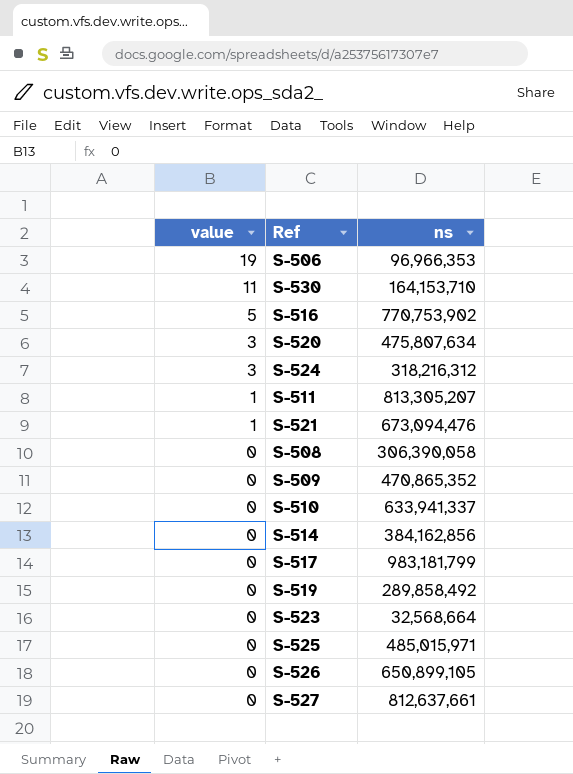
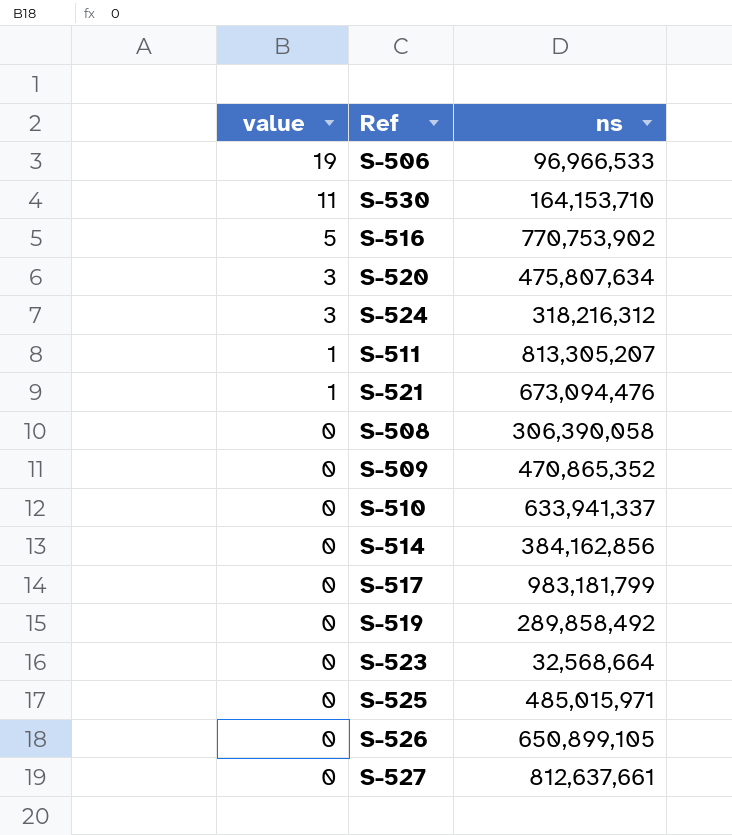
S-506 | ns: 96,966,353 -> 96,966,533

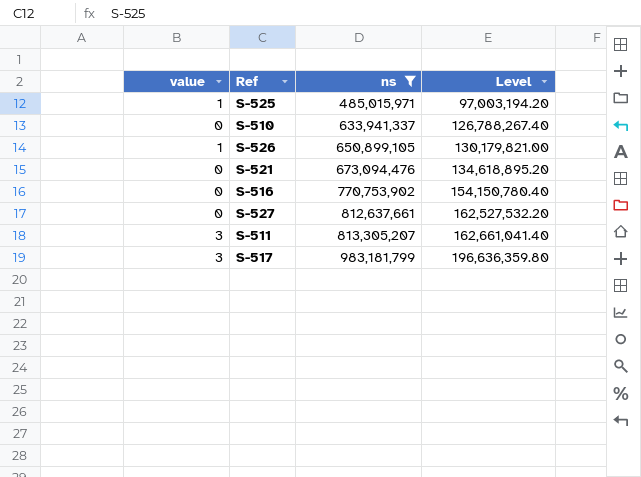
filter: none -> ns >= 485,015,971
row order: value descending -> ns ascending
column Level | formula: none -> [ns] * 0.2
S-525 | value: 0 -> 1
S-526 | value: 0 -> 1
S-521 | value: 1 -> 0
S-516 | value: 5 -> 0
S-511 | value: 1 -> 3
S-517 | value: 0 -> 3

